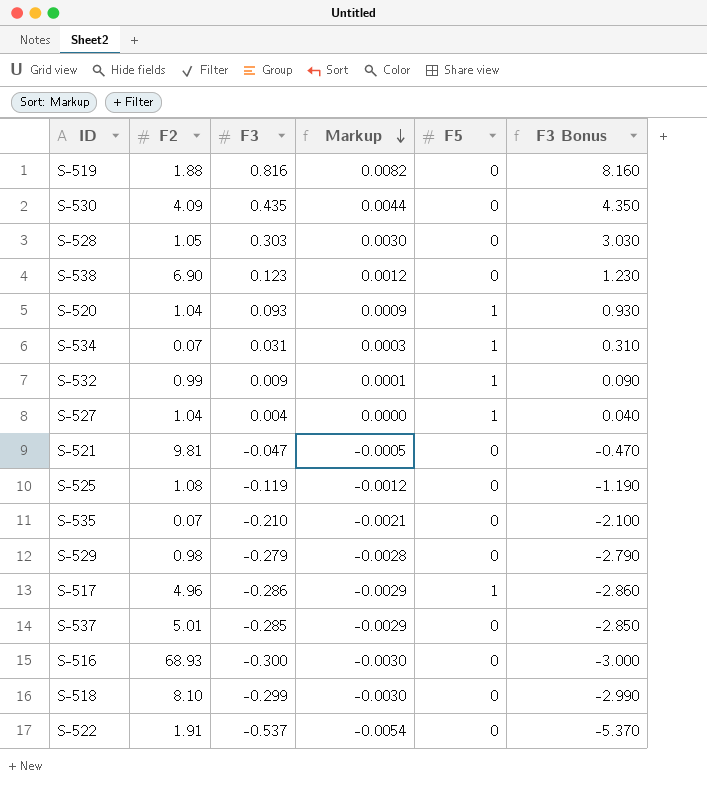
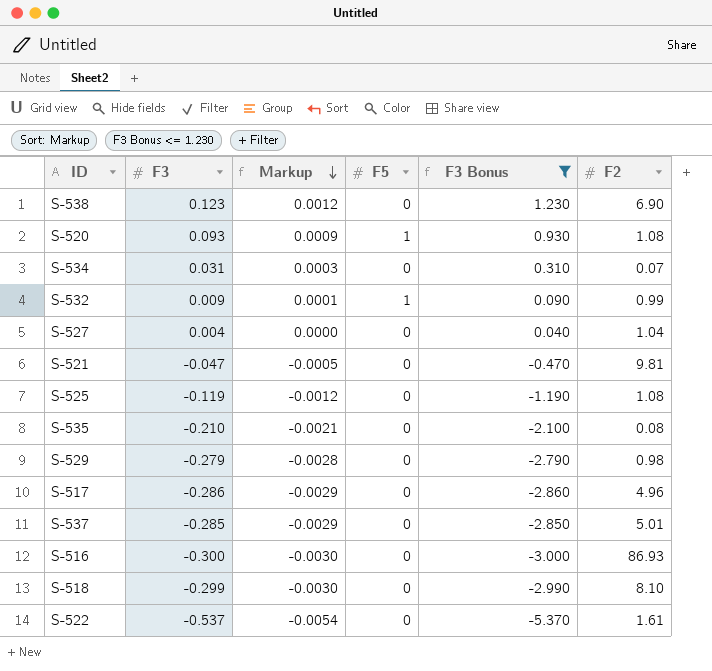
filter: none -> F3 Bonus <= 1.230
column F2 | position: 2 -> 6
S-520 | F2: 1.04 -> 1.08
S-534 | F5: 1 -> 0
S-527 | F5: 1 -> 0
S-535 | F2: 0.07 -> 0.08
S-517 | F5: 1 -> 0
S-516 | F2: 68.93 -> 86.93
S-522 | F2: 1.91 -> 1.61

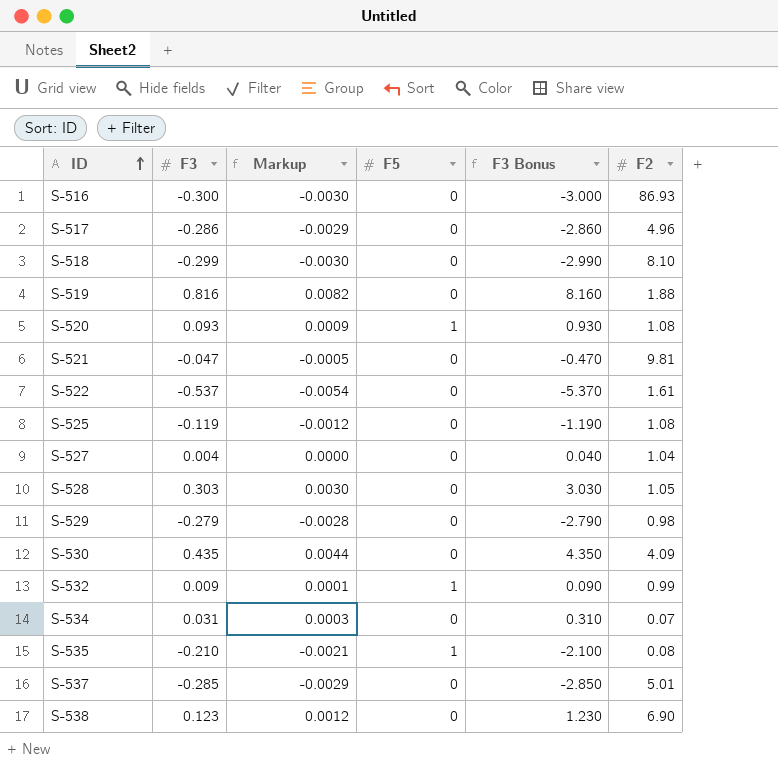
filter: F3 Bonus <= 1.230 -> none
row order: Markup descending -> ID ascending
S-535 | F5: 0 -> 1

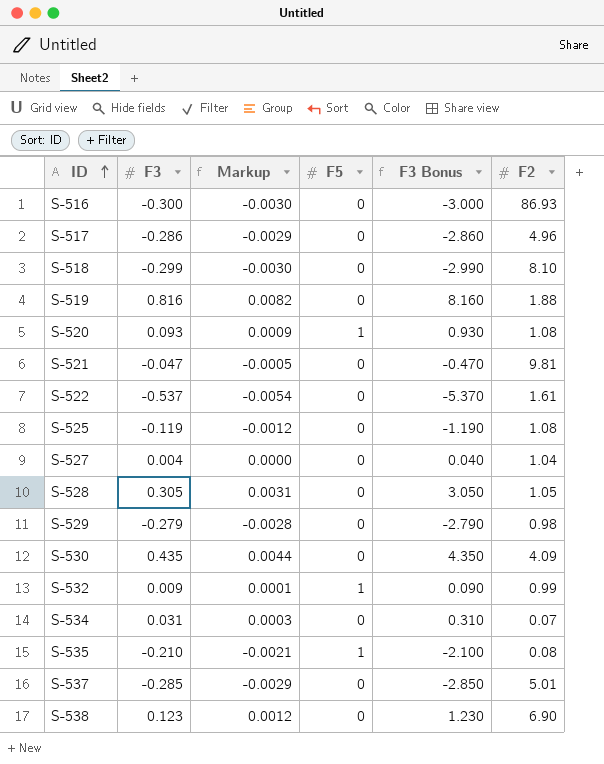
S-528 | F3: 0.303 -> 0.305
S-528 | Markup: 0.0030 -> 0.0031
S-528 | F3 Bonus: 3.030 -> 3.050

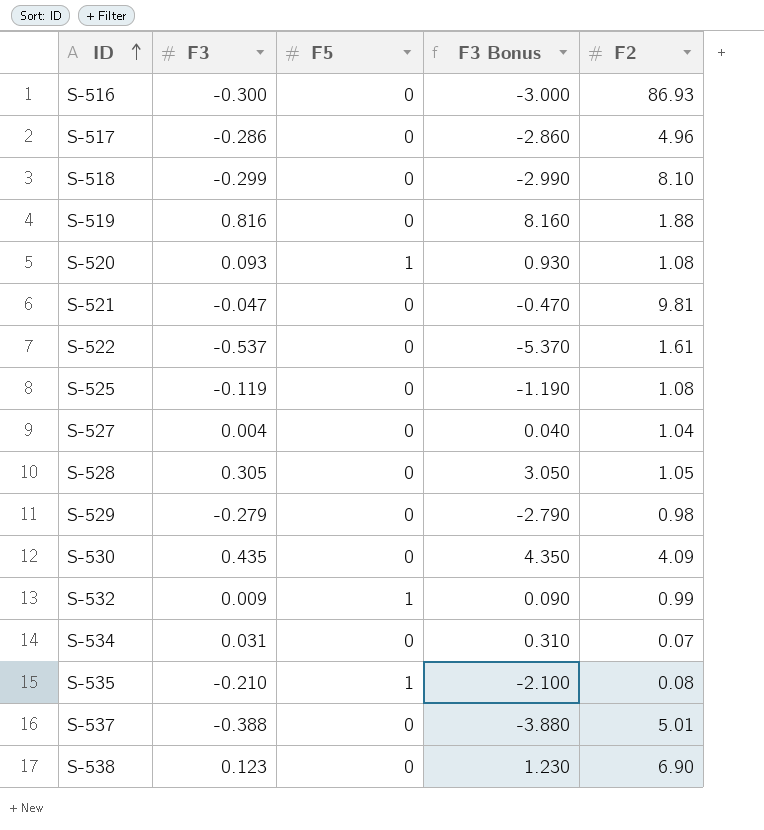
column Markup | formula: [F3] * 0.01 -> none
S-537 | F3: -0.285 -> -0.388
S-537 | F3 Bonus: -2.850 -> -3.880

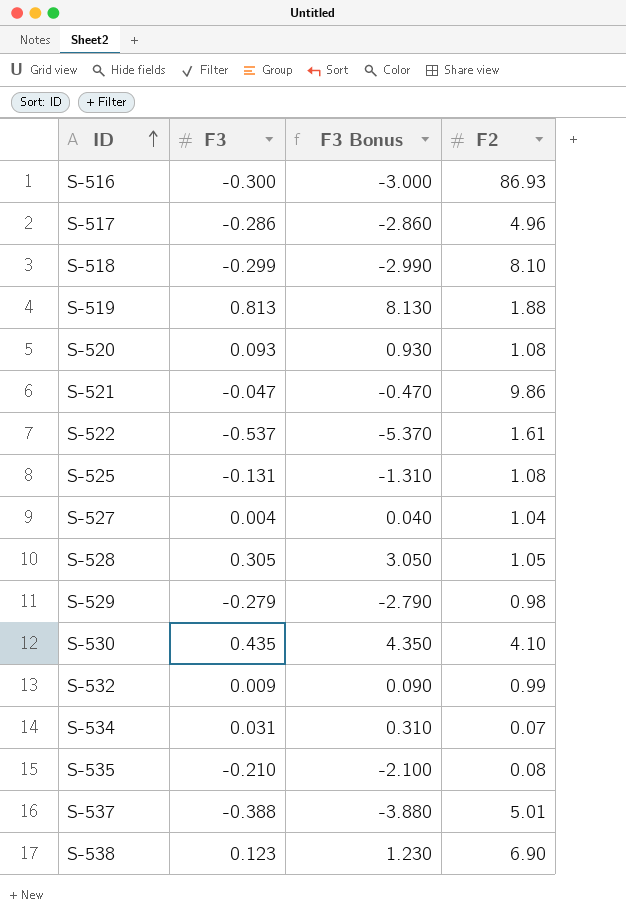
column F5 | position: 3 -> none
S-519 | F3: 0.816 -> 0.813
S-519 | F3 Bonus: 8.160 -> 8.130
S-521 | F2: 9.81 -> 9.86
S-525 | F3: -0.119 -> -0.131
S-525 | F3 Bonus: -1.190 -> -1.310
S-530 | F2: 4.09 -> 4.10

